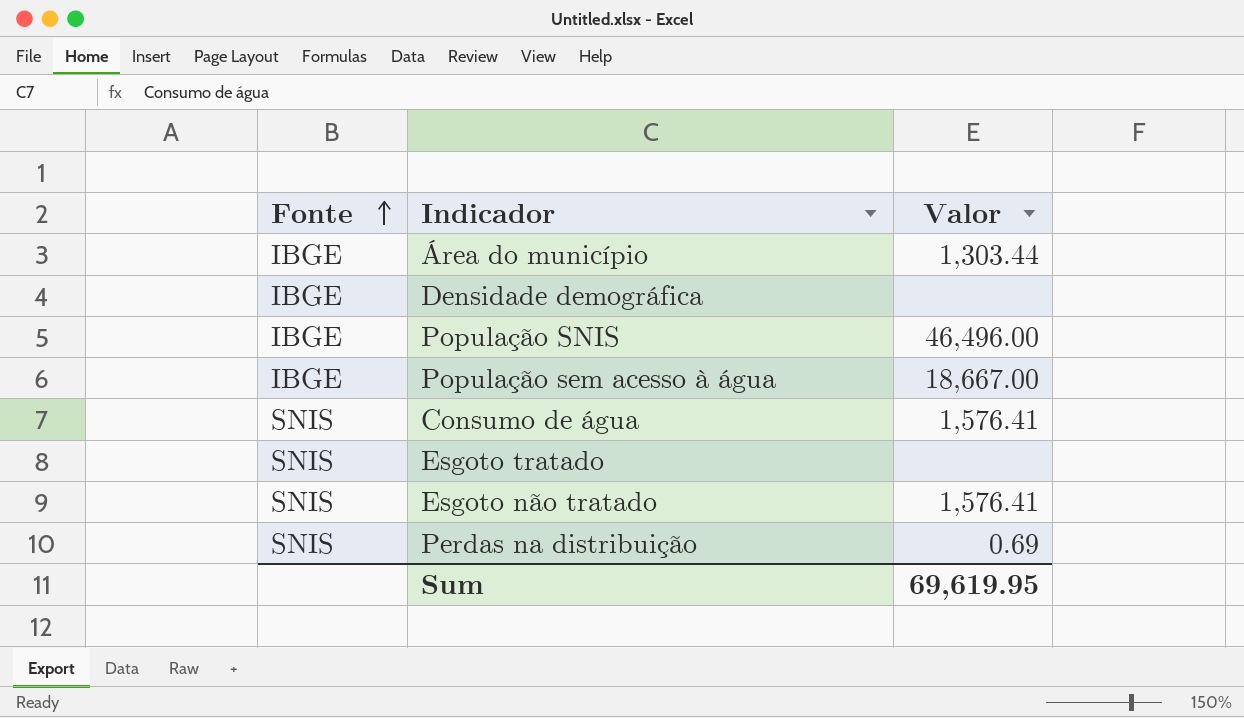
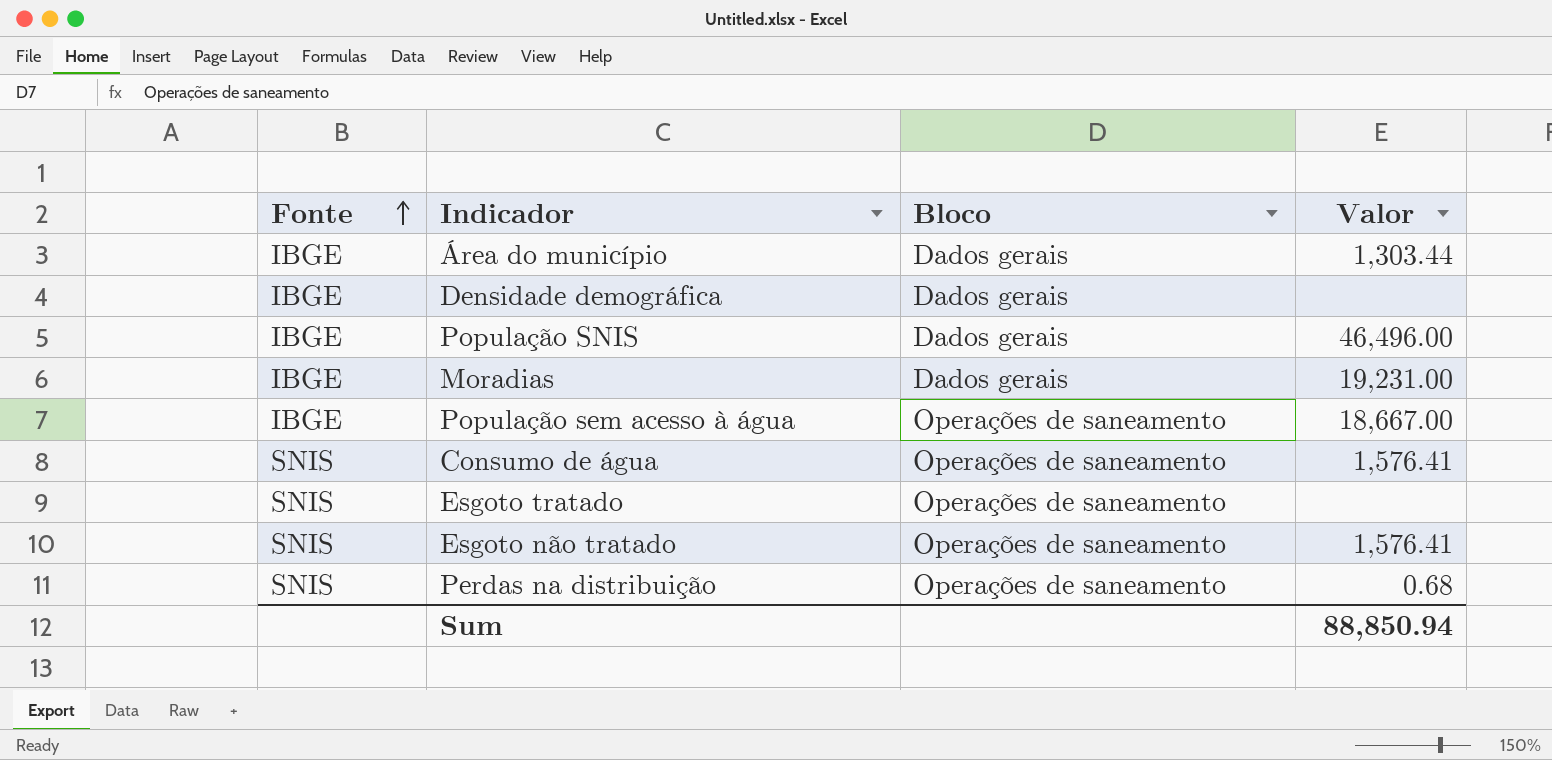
column Bloco | position: none -> 3
row Moradias: none -> IBGE | Dados gerais | 19,231.00
Perdas na distribuição | Valor: 0.69 -> 0.68
Sum | Valor: 69,619.95 -> 88,850.94

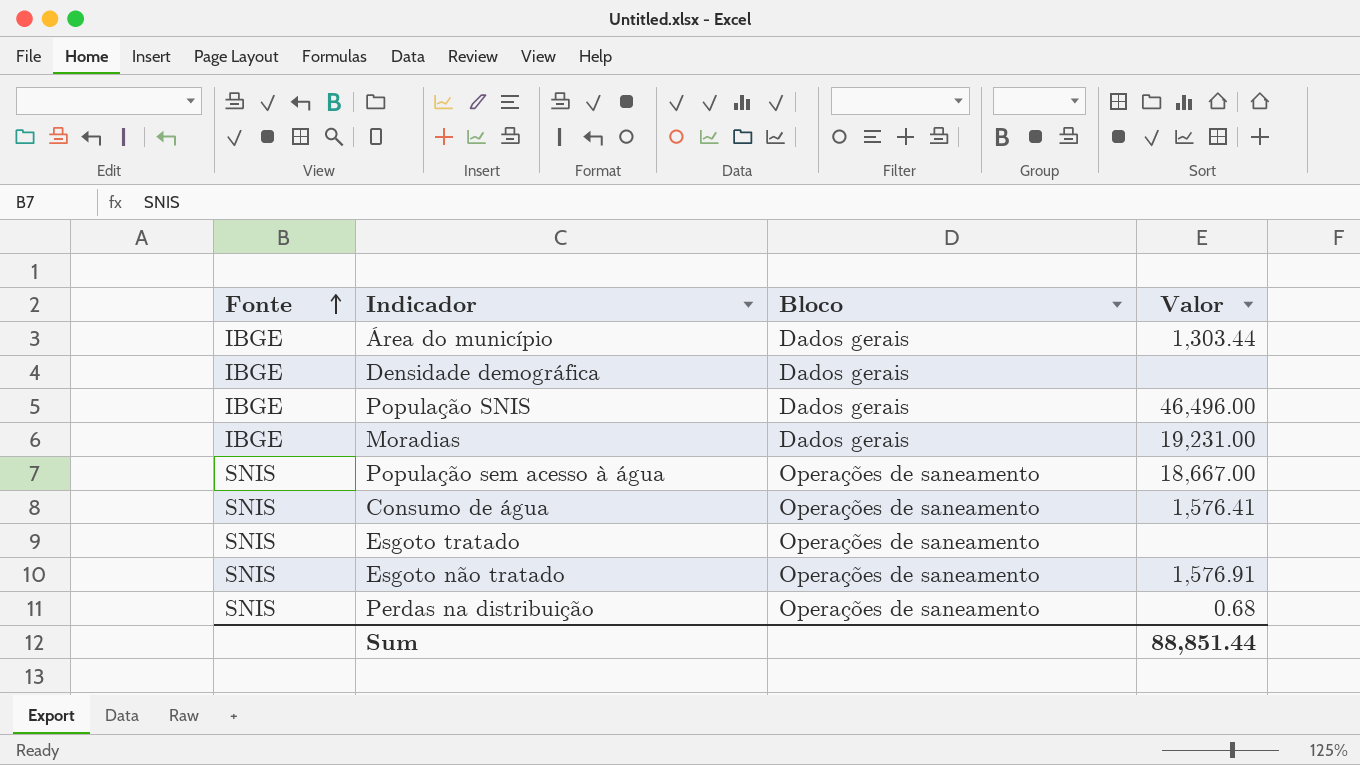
População sem acesso à água | Fonte: IBGE -> SNIS
Esgoto não tratado | Valor: 1,576.41 -> 1,576.91
Sum | Valor: 88,850.94 -> 88,851.44

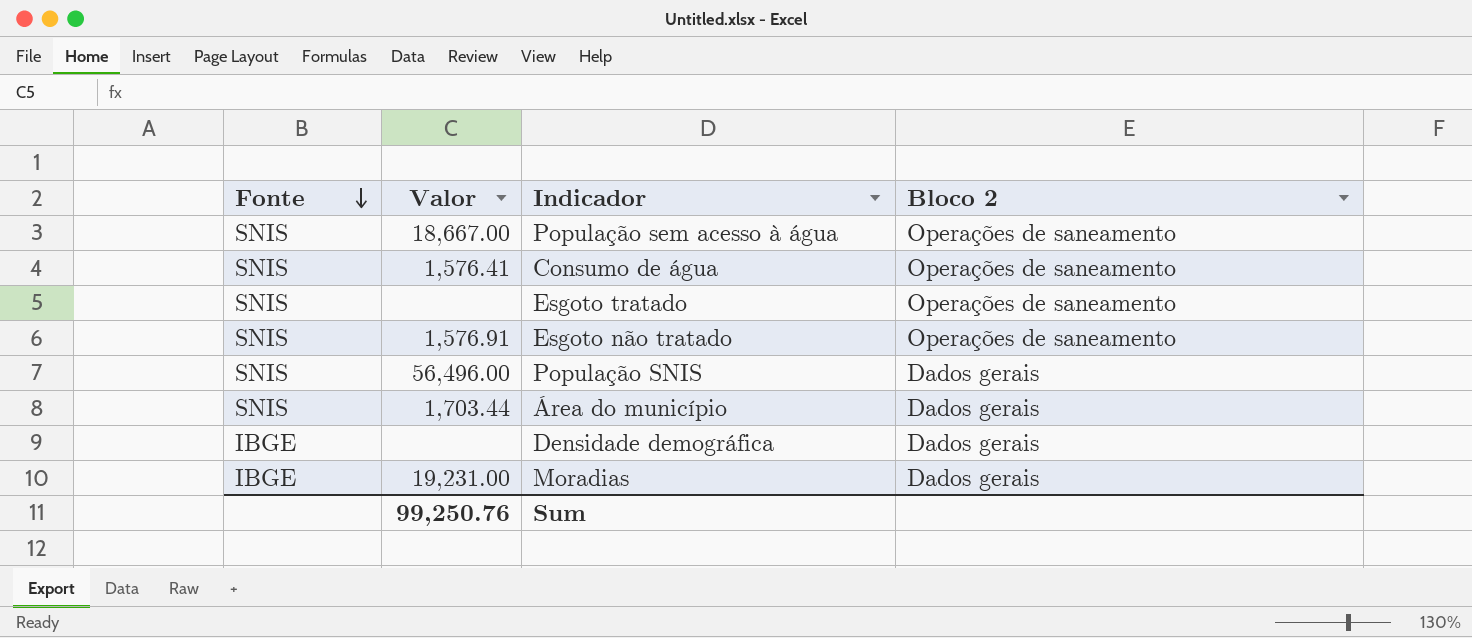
row order: Fonte ascending -> Fonte descending
column Valor | position: 4 -> 2
column name: Bloco -> Bloco 2
row Perdas na distribuição: SNIS | Operações de saneamento | 0.68 -> none
População SNIS | Fonte: IBGE -> SNIS
População SNIS | Valor: 46,496.00 -> 56,496.00
Área do município | Fonte: IBGE -> SNIS
Área do município | Valor: 1,303.44 -> 1,703.44
Sum | Valor: 88,851.44 -> 99,250.76

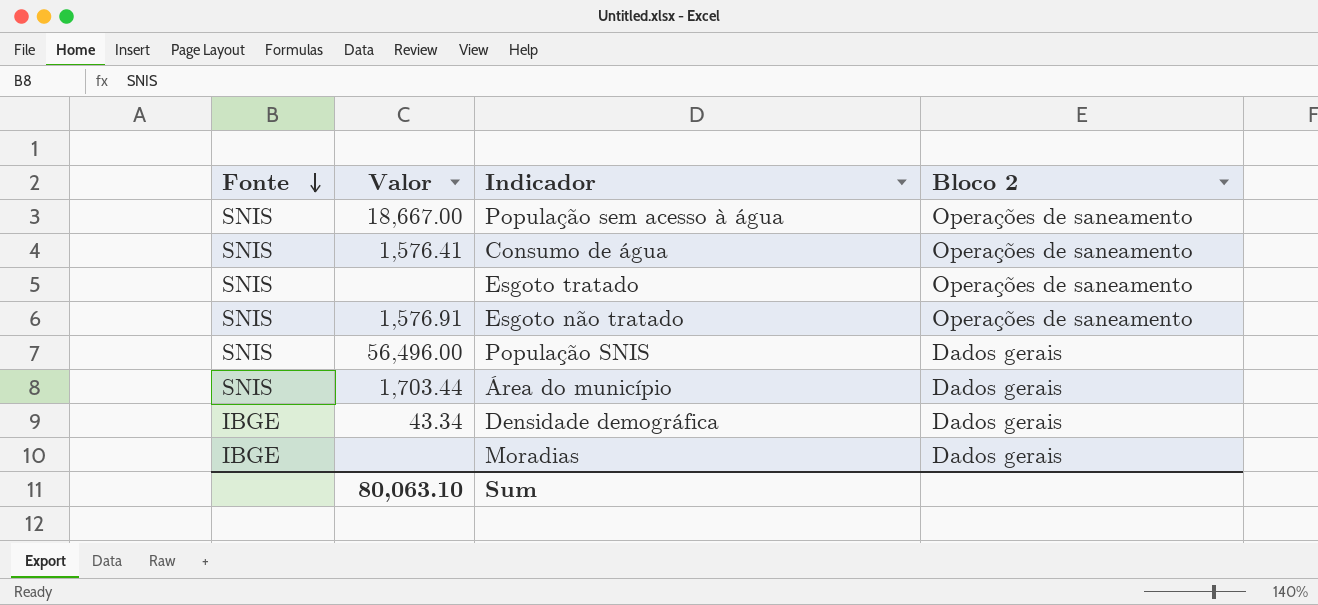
Densidade demográfica | Valor: none -> 43.34
Moradias | Valor: 19,231.00 -> none
Sum | Valor: 99,250.76 -> 80,063.10

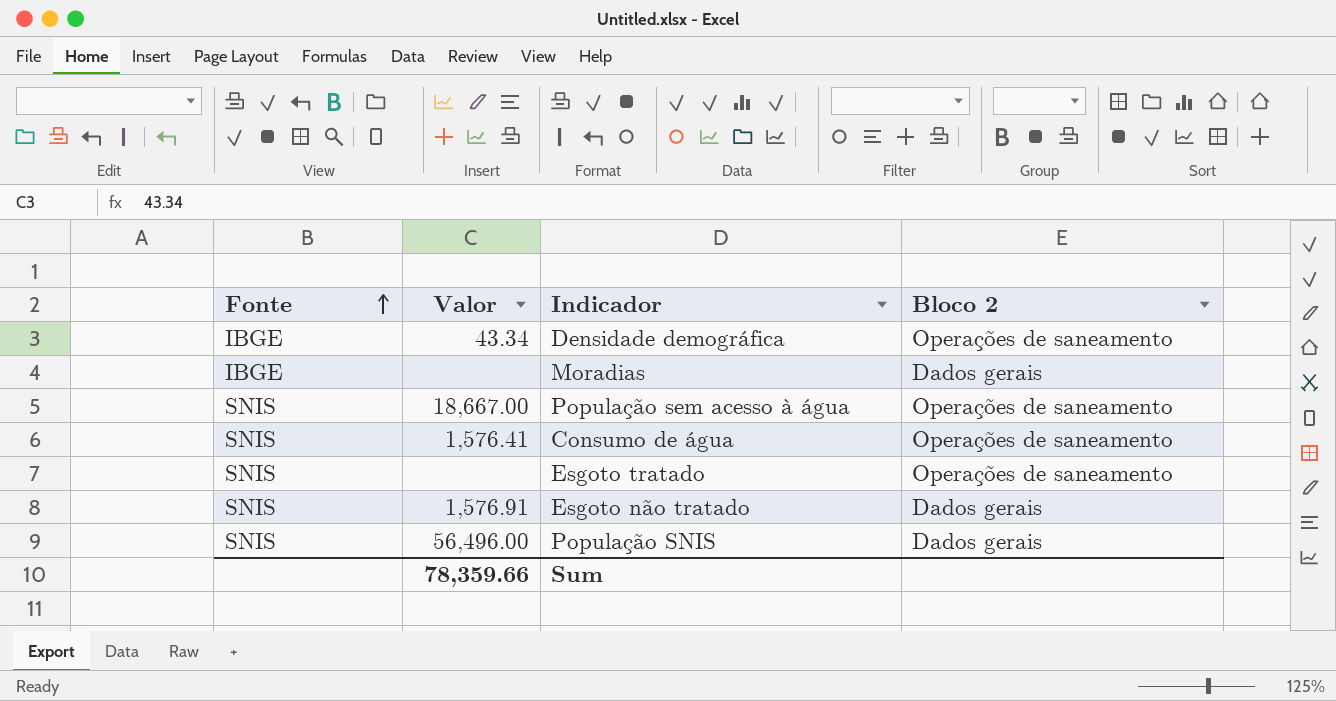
row order: Fonte descending -> Fonte ascending
row Área do município: SNIS | 1,703.44 | Dados gerais -> none
Densidade demográfica | Bloco 2: Dados gerais -> Operações de saneamento
Esgoto não tratado | Bloco 2: Operações de saneamento -> Dados gerais
Sum | Valor: 80,063.10 -> 78,359.66

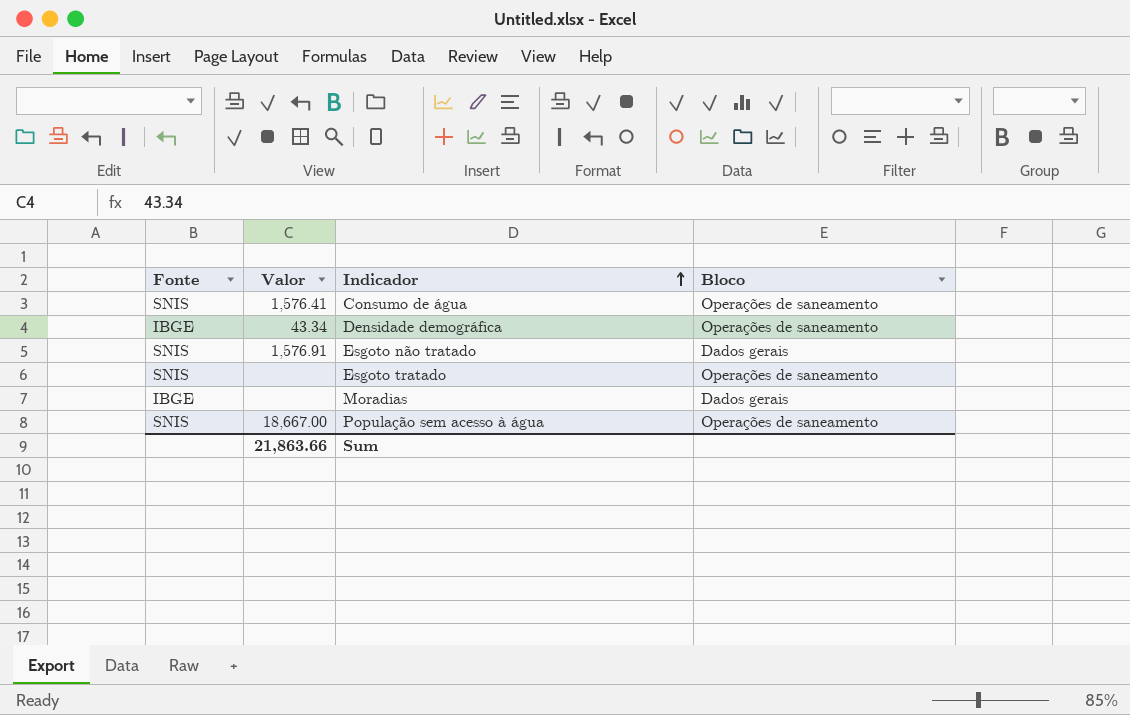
row order: Fonte ascending -> Indicador ascending
column name: Bloco 2 -> Bloco
row População SNIS: SNIS | 56,496.00 | Dados gerais -> none
Sum | Valor: 78,359.66 -> 21,863.66

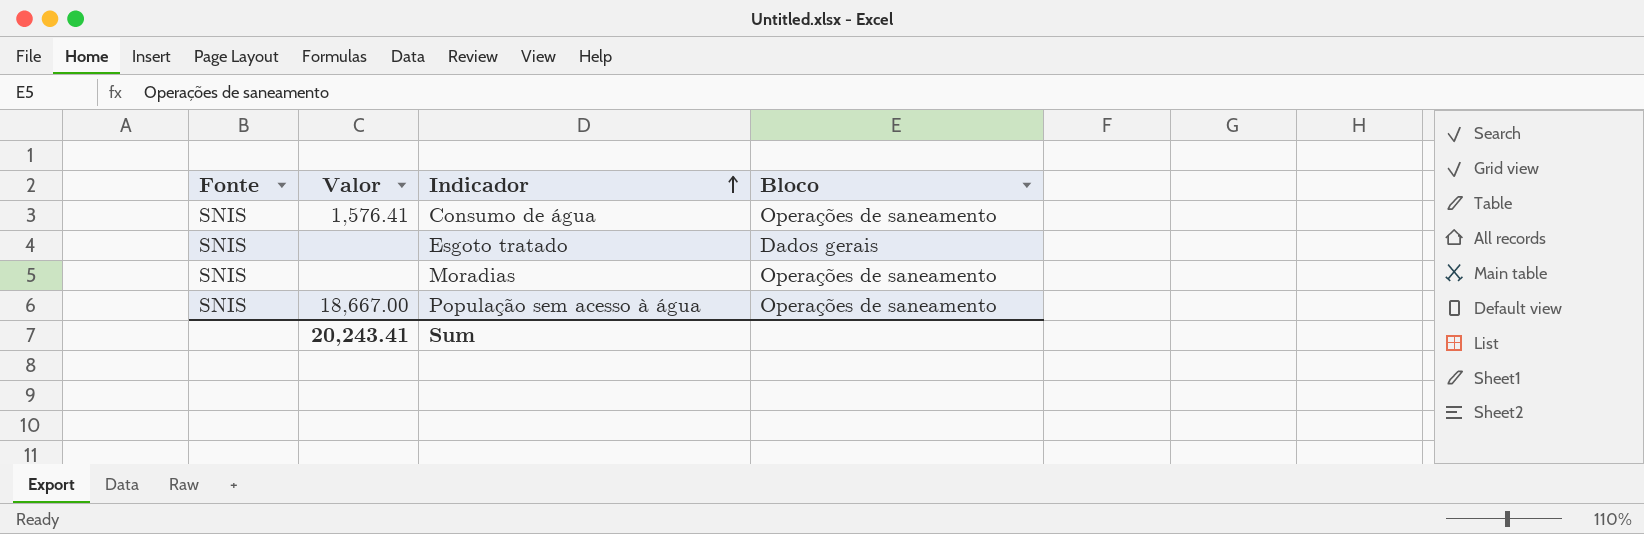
row Densidade demográfica: IBGE | 43.34 | Operações de saneamento -> none
row Esgoto não tratado: SNIS | 1,576.91 | Dados gerais -> none
Esgoto tratado | Bloco: Operações de saneamento -> Dados gerais
Moradias | Fonte: IBGE -> SNIS
Moradias | Bloco: Dados gerais -> Operações de saneamento
Sum | Valor: 21,863.66 -> 20,243.41

